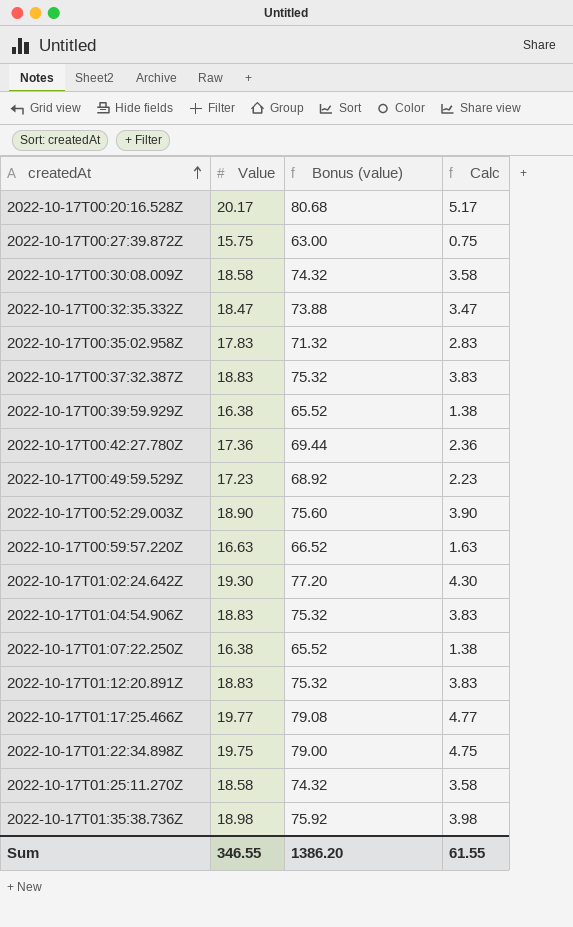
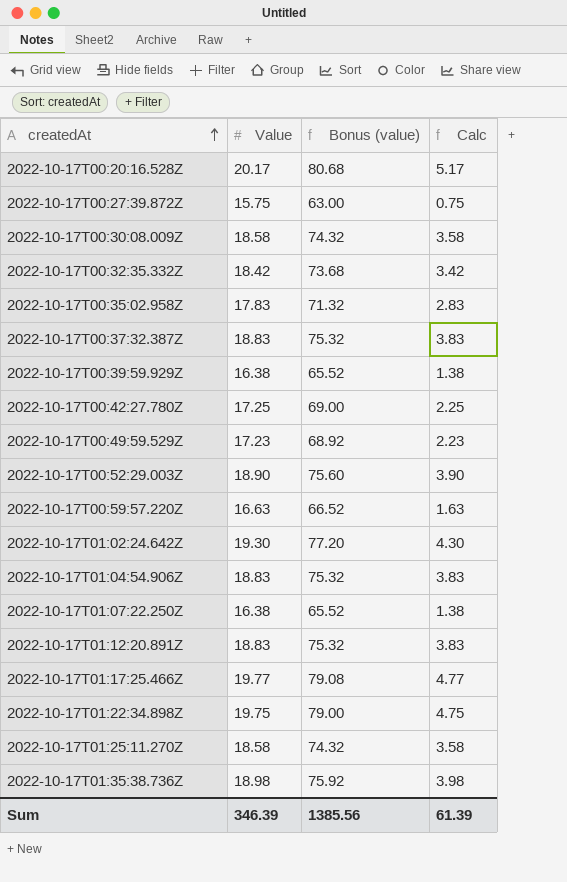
2022-10-17T00:32:35.332Z | Value: 18.47 -> 18.42
2022-10-17T00:32:35.332Z | Bonus (value): 73.88 -> 73.68
2022-10-17T00:32:35.332Z | Calc: 3.47 -> 3.42
2022-10-17T00:42:27.780Z | Value: 17.36 -> 17.25
2022-10-17T00:42:27.780Z | Bonus (value): 69.44 -> 69.00
2022-10-17T00:42:27.780Z | Calc: 2.36 -> 2.25
Sum | Value: 346.55 -> 346.39
Sum | Bonus (value): 1386.20 -> 1385.56
Sum | Calc: 61.55 -> 61.39

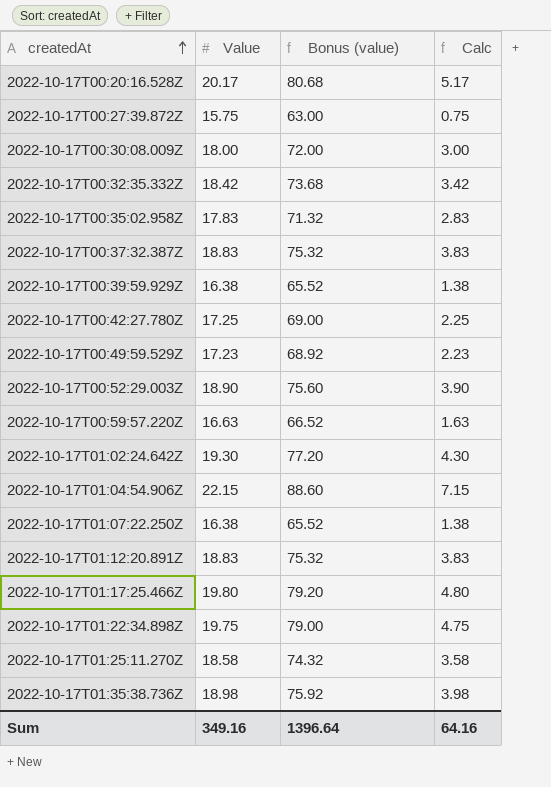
2022-10-17T00:30:08.009Z | Value: 18.58 -> 18.00
2022-10-17T00:30:08.009Z | Bonus (value): 74.32 -> 72.00
2022-10-17T00:30:08.009Z | Calc: 3.58 -> 3.00
2022-10-17T01:04:54.906Z | Value: 18.83 -> 22.15
2022-10-17T01:04:54.906Z | Bonus (value): 75.32 -> 88.60
2022-10-17T01:04:54.906Z | Calc: 3.83 -> 7.15
2022-10-17T01:17:25.466Z | Value: 19.77 -> 19.80
2022-10-17T01:17:25.466Z | Bonus (value): 79.08 -> 79.20
2022-10-17T01:17:25.466Z | Calc: 4.77 -> 4.80
Sum | Value: 346.39 -> 349.16
Sum | Bonus (value): 1385.56 -> 1396.64
Sum | Calc: 61.39 -> 64.16

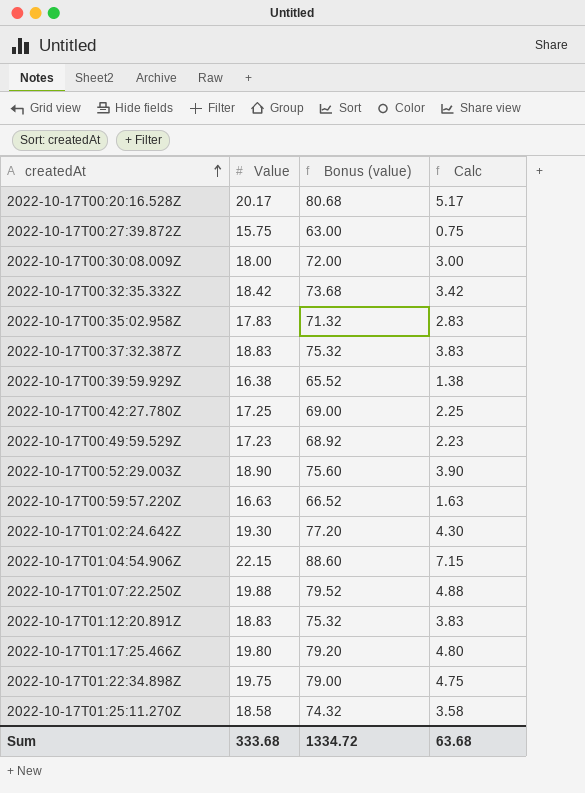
row 2022-10-17T01:35:38.736Z: 18.98 | 75.92 | 3.98 -> none
2022-10-17T01:07:22.250Z | Value: 16.38 -> 19.88
2022-10-17T01:07:22.250Z | Bonus (value): 65.52 -> 79.52
2022-10-17T01:07:22.250Z | Calc: 1.38 -> 4.88
Sum | Value: 349.16 -> 333.68
Sum | Bonus (value): 1396.64 -> 1334.72
Sum | Calc: 64.16 -> 63.68

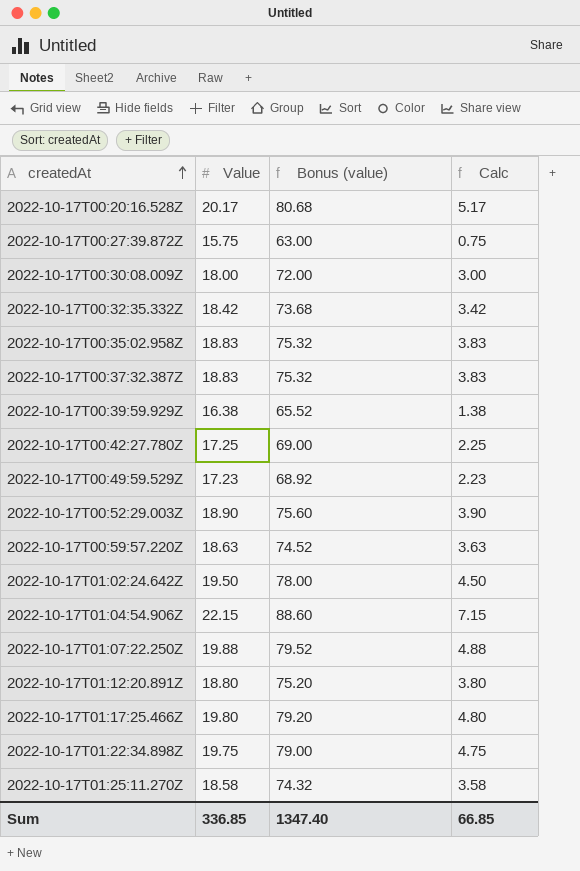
2022-10-17T00:35:02.958Z | Value: 17.83 -> 18.83
2022-10-17T00:35:02.958Z | Bonus (value): 71.32 -> 75.32
2022-10-17T00:35:02.958Z | Calc: 2.83 -> 3.83
2022-10-17T00:59:57.220Z | Value: 16.63 -> 18.63
2022-10-17T00:59:57.220Z | Bonus (value): 66.52 -> 74.52
2022-10-17T00:59:57.220Z | Calc: 1.63 -> 3.63
2022-10-17T01:02:24.642Z | Value: 19.30 -> 19.50
2022-10-17T01:02:24.642Z | Bonus (value): 77.20 -> 78.00
2022-10-17T01:02:24.642Z | Calc: 4.30 -> 4.50
2022-10-17T01:12:20.891Z | Value: 18.83 -> 18.80
2022-10-17T01:12:20.891Z | Bonus (value): 75.32 -> 75.20
2022-10-17T01:12:20.891Z | Calc: 3.83 -> 3.80
Sum | Value: 333.68 -> 336.85
Sum | Bonus (value): 1334.72 -> 1347.40
Sum | Calc: 63.68 -> 66.85

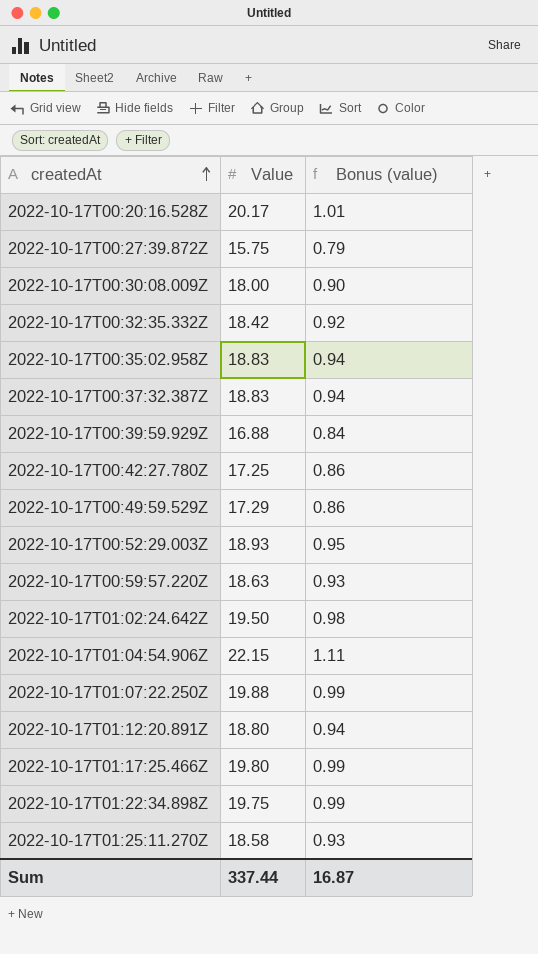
column Calc | formula: [Value] - 15 -> none
column Bonus (value) | formula: [Value] * 4 -> [Value] * 0.05
2022-10-17T00:39:59.929Z | Value: 16.38 -> 16.88
2022-10-17T00:49:59.529Z | Value: 17.23 -> 17.29
2022-10-17T00:52:29.003Z | Value: 18.90 -> 18.93
Sum | Value: 336.85 -> 337.44
Sum | Bonus (value): 1347.40 -> 16.87

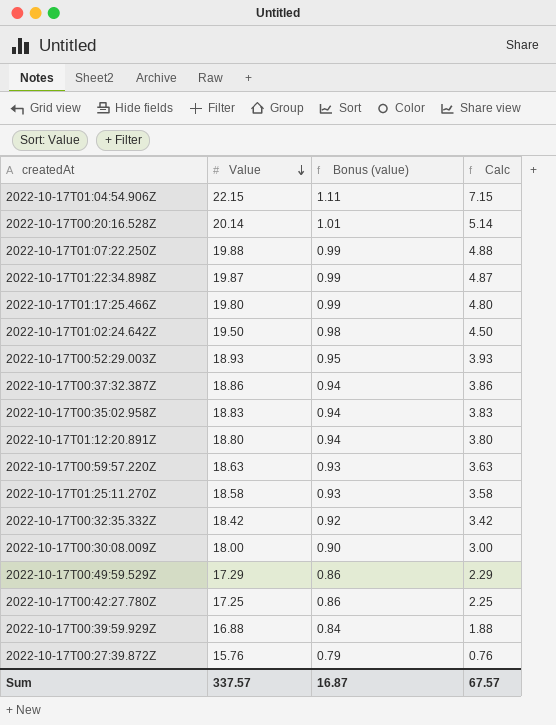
row order: createdAt ascending -> Value descending
column Calc | formula: none -> [Value] - 15
2022-10-17T00:20:16.528Z | Value: 20.17 -> 20.14
2022-10-17T01:22:34.898Z | Value: 19.75 -> 19.87
2022-10-17T00:37:32.387Z | Value: 18.83 -> 18.86
2022-10-17T00:27:39.872Z | Value: 15.75 -> 15.76
Sum | Value: 337.44 -> 337.57

